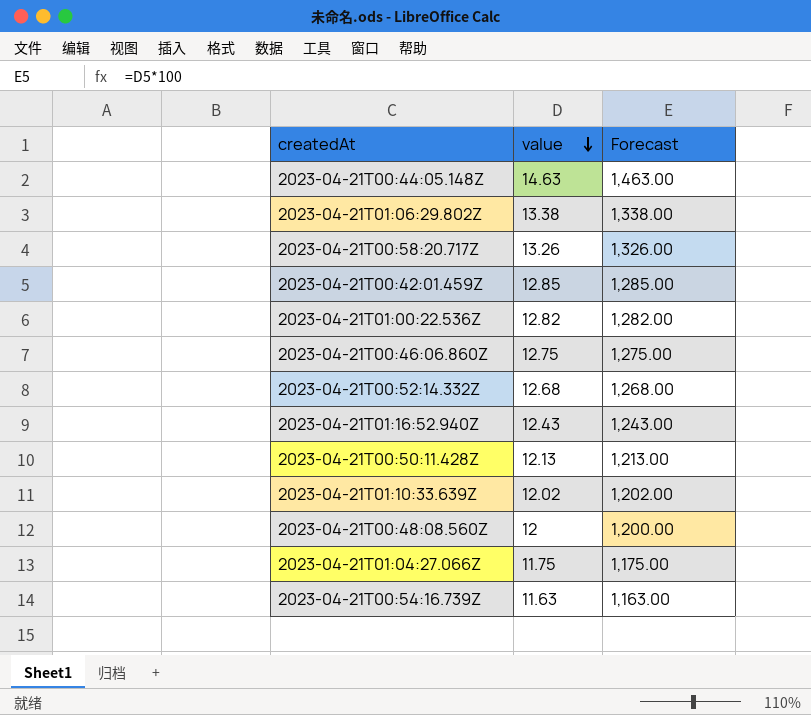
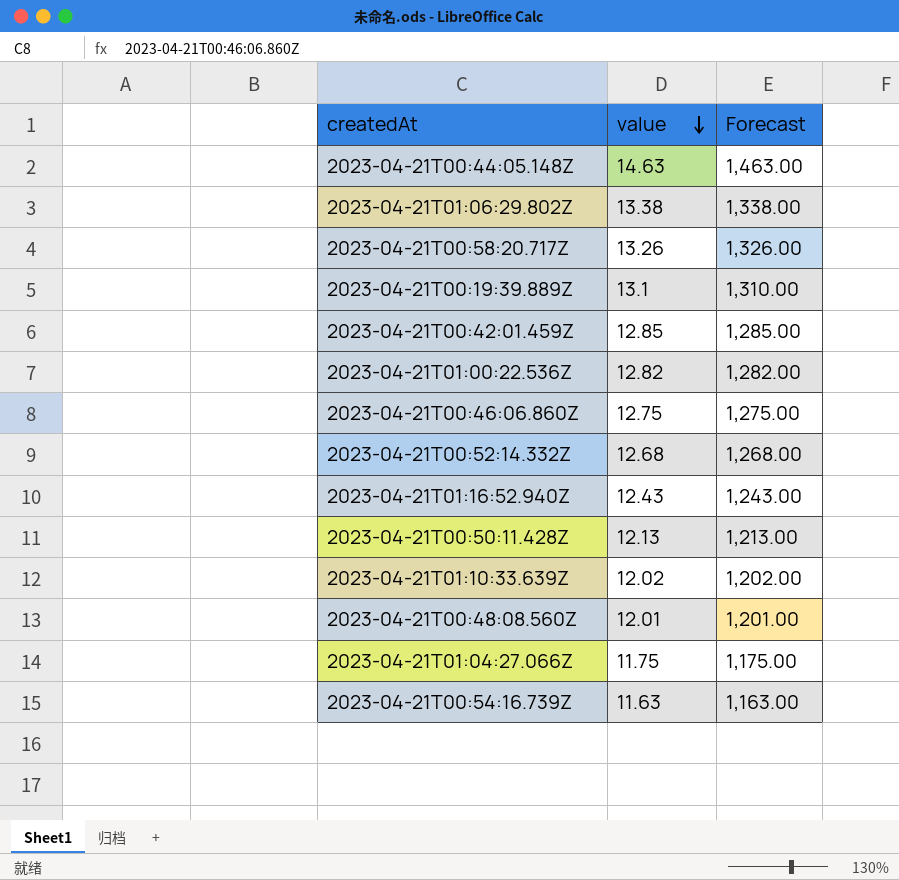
row 2023-04-21T00:19:39.889Z: none -> 13.1 | 1,310.00
2023-04-21T00:48:08.560Z | value: 12 -> 12.01
2023-04-21T00:48:08.560Z | Forecast: 1,200.00 -> 1,201.00

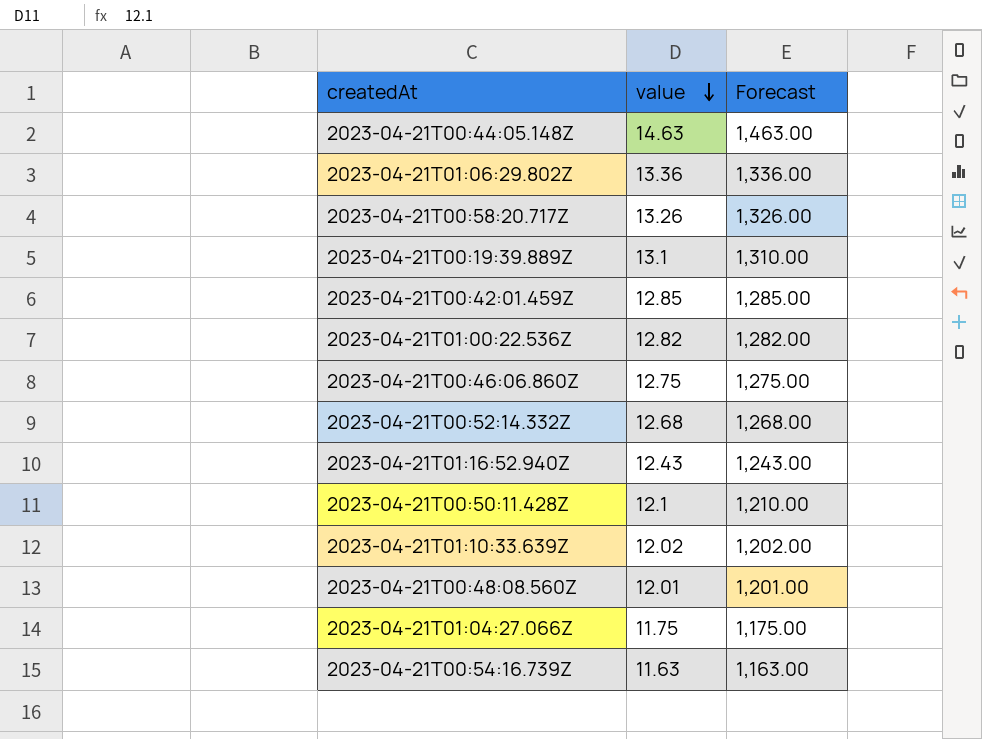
2023-04-21T01:06:29.802Z | value: 13.38 -> 13.36
2023-04-21T01:06:29.802Z | Forecast: 1,338.00 -> 1,336.00
2023-04-21T00:50:11.428Z | value: 12.13 -> 12.1
2023-04-21T00:50:11.428Z | Forecast: 1,213.00 -> 1,210.00

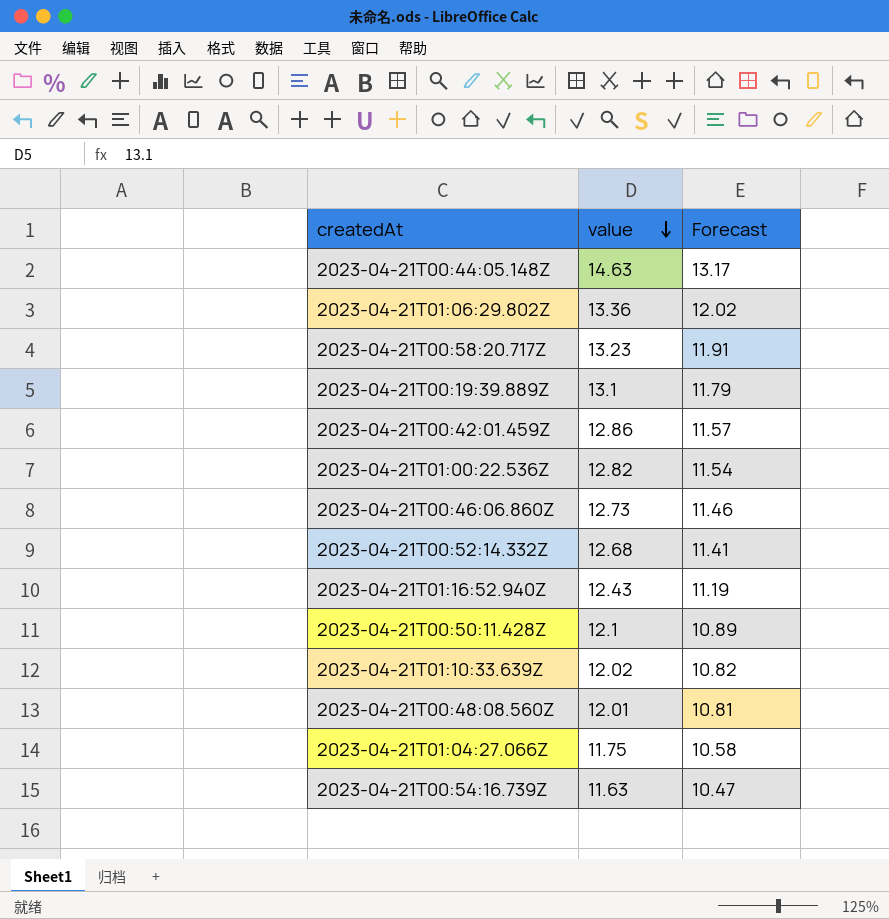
column Forecast | formula: [value] * 100 -> [value] * 0.9
2023-04-21T00:58:20.717Z | value: 13.26 -> 13.23
2023-04-21T00:42:01.459Z | value: 12.85 -> 12.86
2023-04-21T00:46:06.860Z | value: 12.75 -> 12.73

